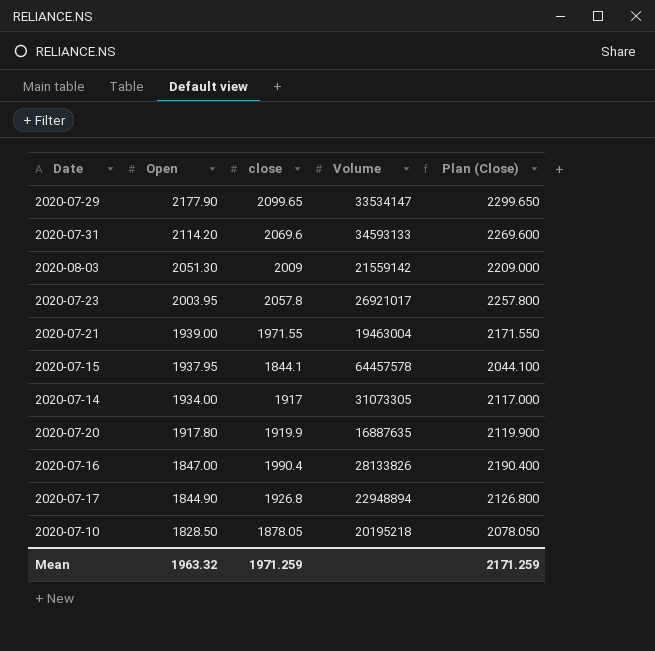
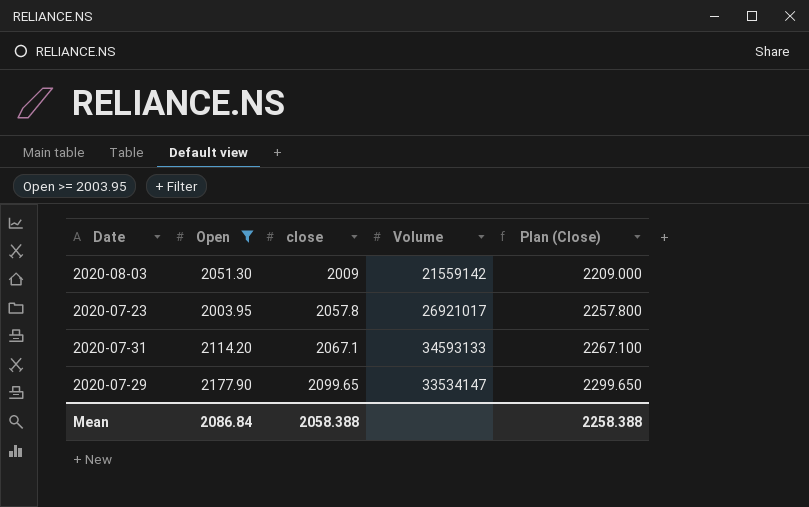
filter: none -> Open >= 2003.95
row order: Open descending -> close ascending
2020-07-31 | close: 2069.6 -> 2067.1
2020-07-31 | Plan (Close): 2269.600 -> 2267.100
Mean | Open: 1963.32 -> 2086.84
Mean | close: 1971.259 -> 2058.388
Mean | Plan (Close): 2171.259 -> 2258.388

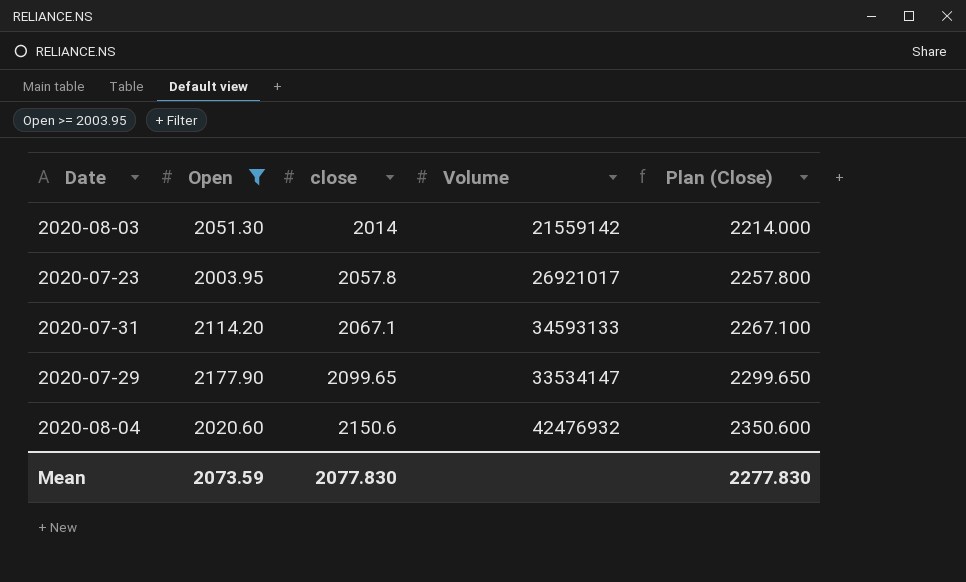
2020-08-03 | close: 2009 -> 2014
2020-08-03 | Plan (Close): 2209.000 -> 2214.000
row 2020-08-04: none -> 2020.60 | 2150.6 | 42476932 | 2350.600
Mean | Open: 2086.84 -> 2073.59
Mean | close: 2058.388 -> 2077.830
Mean | Plan (Close): 2258.388 -> 2277.830

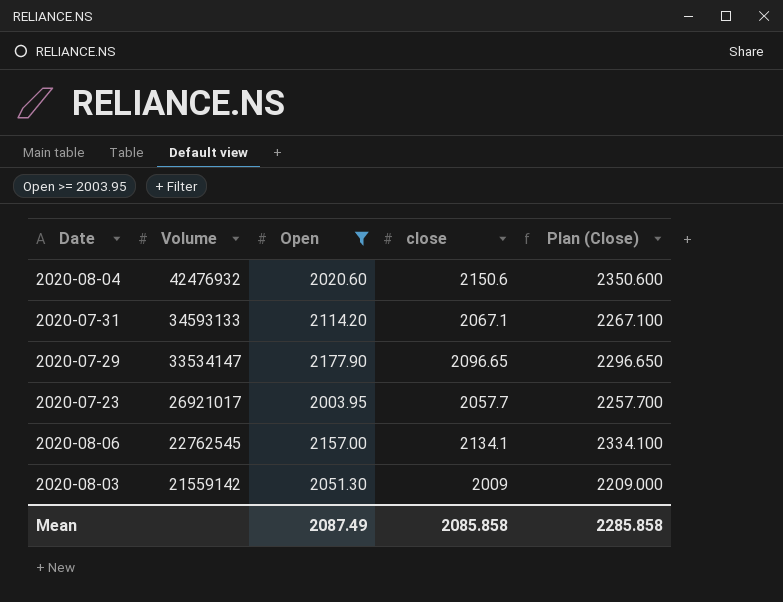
row order: close ascending -> Volume descending
column Volume | position: 4 -> 2
2020-07-29 | close: 2099.65 -> 2096.65
2020-07-29 | Plan (Close): 2299.650 -> 2296.650
2020-07-23 | close: 2057.8 -> 2057.7
2020-07-23 | Plan (Close): 2257.800 -> 2257.700
row 2020-08-06: none -> 22762545 | 2157.00 | 2134.1 | 2334.100
2020-08-03 | close: 2014 -> 2009
2020-08-03 | Plan (Close): 2214.000 -> 2209.000
Mean | Open: 2073.59 -> 2087.49
Mean | close: 2077.830 -> 2085.858
Mean | Plan (Close): 2277.830 -> 2285.858

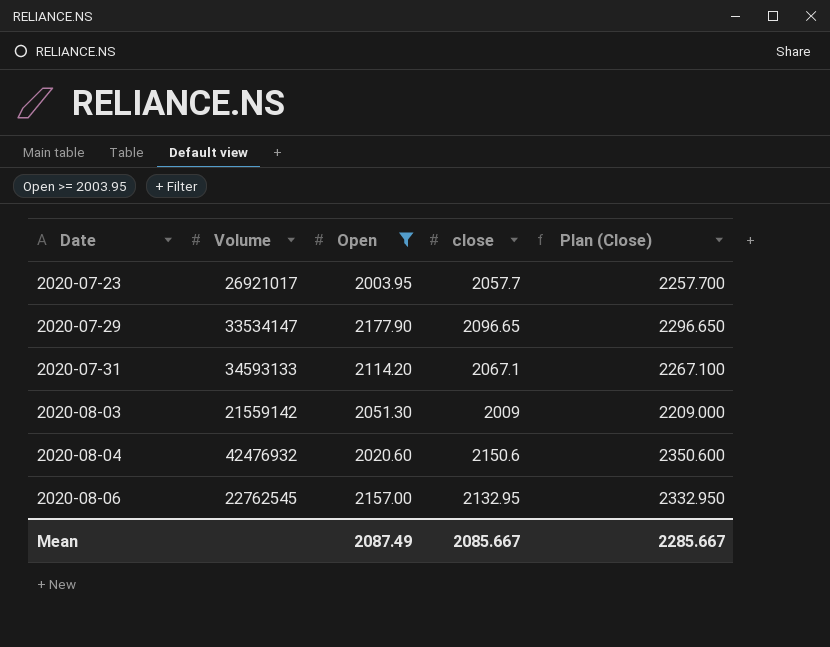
row order: Volume descending -> Date ascending
2020-08-06 | close: 2134.1 -> 2132.95
2020-08-06 | Plan (Close): 2334.100 -> 2332.950
Mean | close: 2085.858 -> 2085.667
Mean | Plan (Close): 2285.858 -> 2285.667

